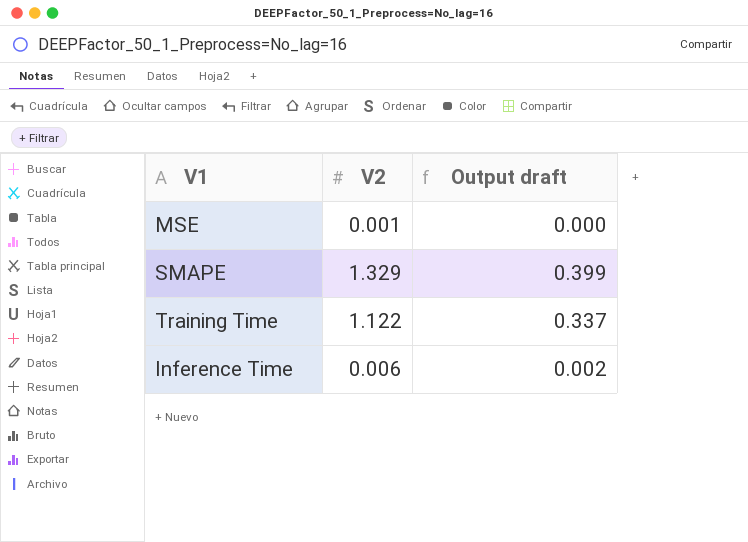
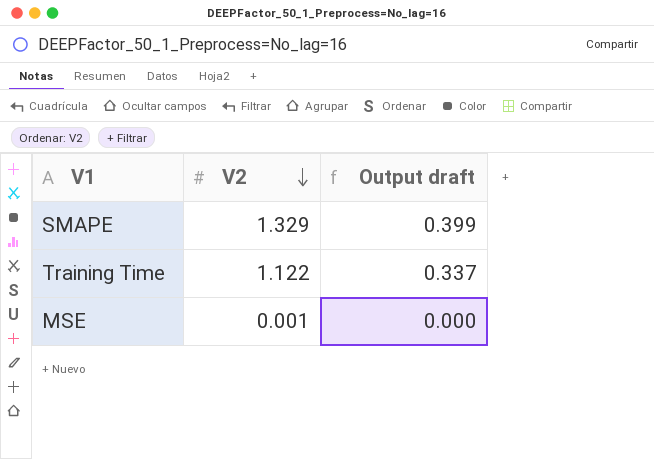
row order: none -> V2 descending
row Inference Time: 0.006 | 0.002 -> none

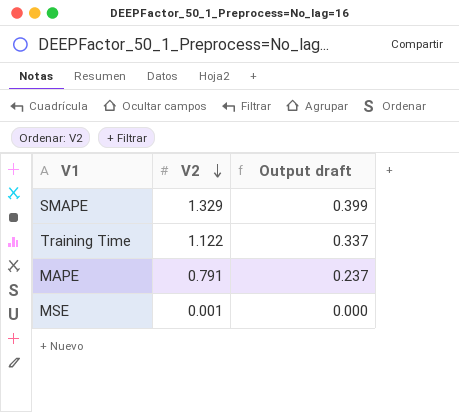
row MAPE: none -> 0.791 | 0.237

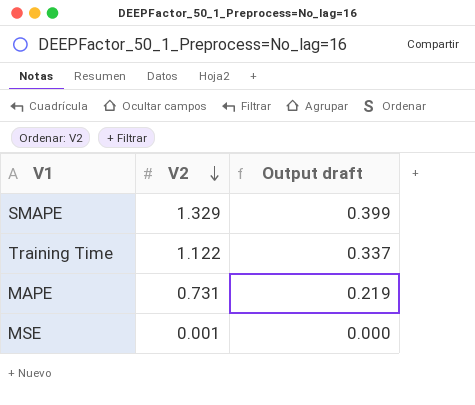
MAPE | V2: 0.791 -> 0.731
MAPE | Output draft: 0.237 -> 0.219

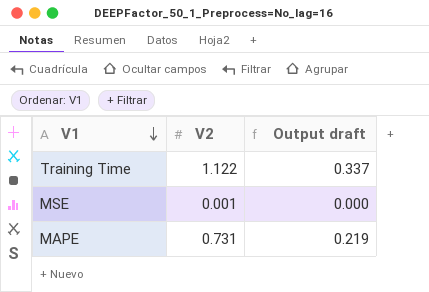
row order: V2 descending -> V1 descending
row SMAPE: 1.329 | 0.399 -> none

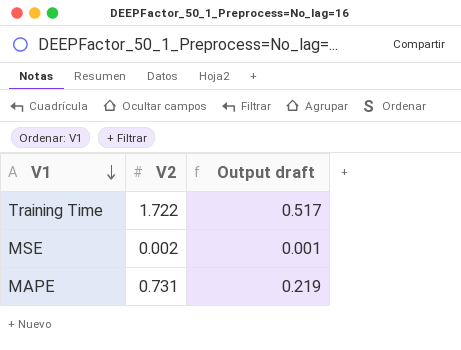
Training Time | V2: 1.122 -> 1.722
Training Time | Output draft: 0.337 -> 0.517
MSE | V2: 0.001 -> 0.002
MSE | Output draft: 0.000 -> 0.001

